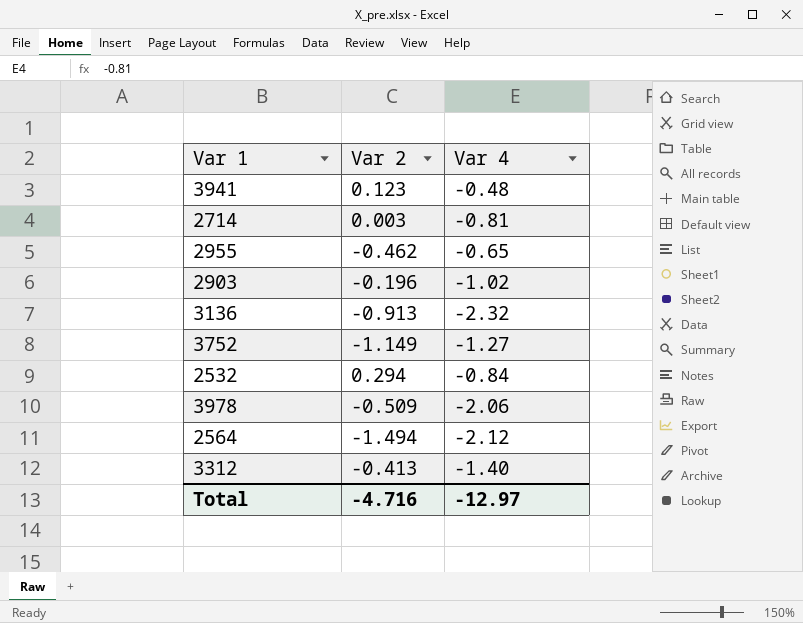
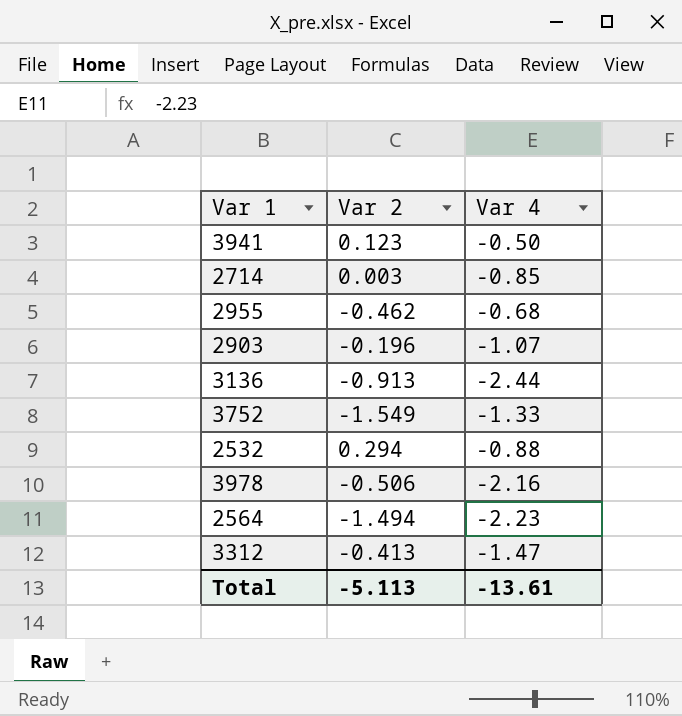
3941 | Var 4: -0.48 -> -0.50
2714 | Var 4: -0.81 -> -0.85
2955 | Var 4: -0.65 -> -0.68
2903 | Var 4: -1.02 -> -1.07
3136 | Var 4: -2.32 -> -2.44
3752 | Var 2: -1.149 -> -1.549
3752 | Var 4: -1.27 -> -1.33
2532 | Var 4: -0.84 -> -0.88
3978 | Var 2: -0.509 -> -0.506
3978 | Var 4: -2.06 -> -2.16
2564 | Var 4: -2.12 -> -2.23
3312 | Var 4: -1.40 -> -1.47
Total | Var 2: -4.716 -> -5.113
Total | Var 4: -12.97 -> -13.61

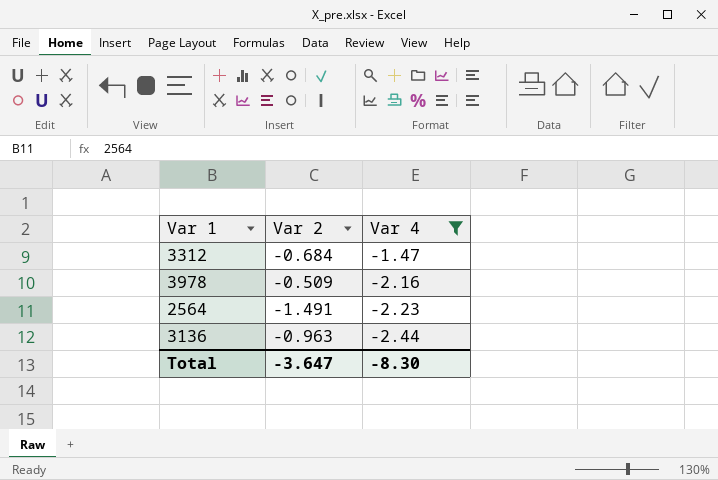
filter: none -> Var 4 <= -1.47
row order: none -> Var 4 descending
3312 | Var 2: -0.413 -> -0.684
3978 | Var 2: -0.506 -> -0.509
2564 | Var 2: -1.494 -> -1.491
3136 | Var 2: -0.913 -> -0.963
Total | Var 2: -5.113 -> -3.647
Total | Var 4: -13.61 -> -8.30

